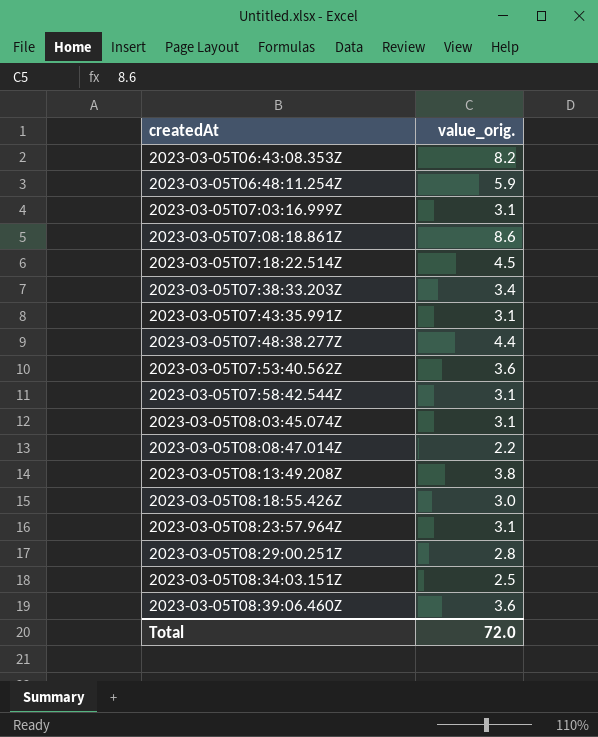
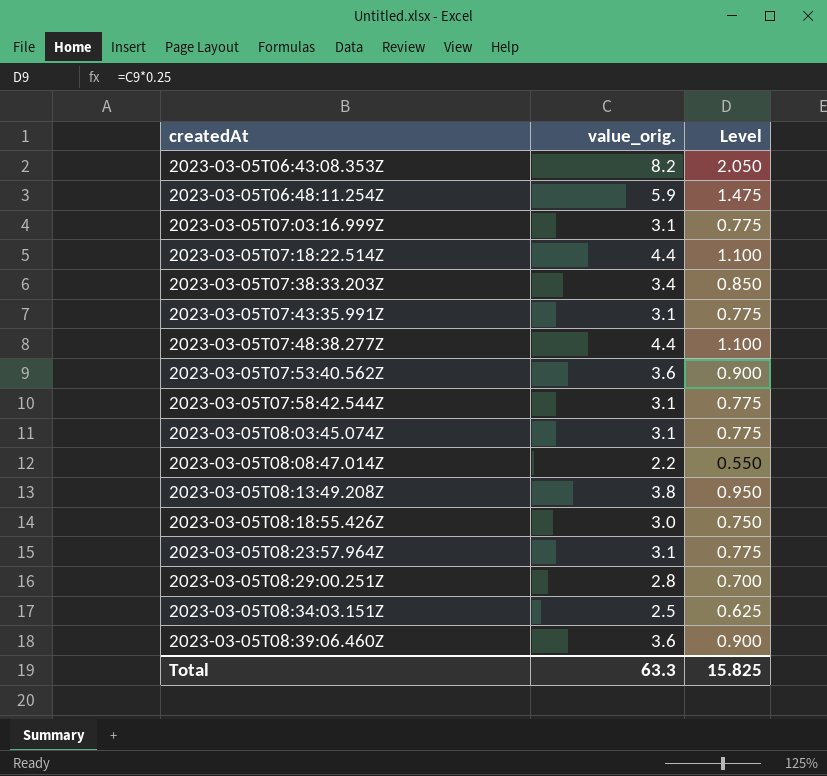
column Level | formula: none -> [value_orig.] * 0.25
row 2023-03-05T07:08:18.861Z: 8.6 -> none
2023-03-05T07:18:22.514Z | value_orig.: 4.5 -> 4.4
Total | value_orig.: 72.0 -> 63.3

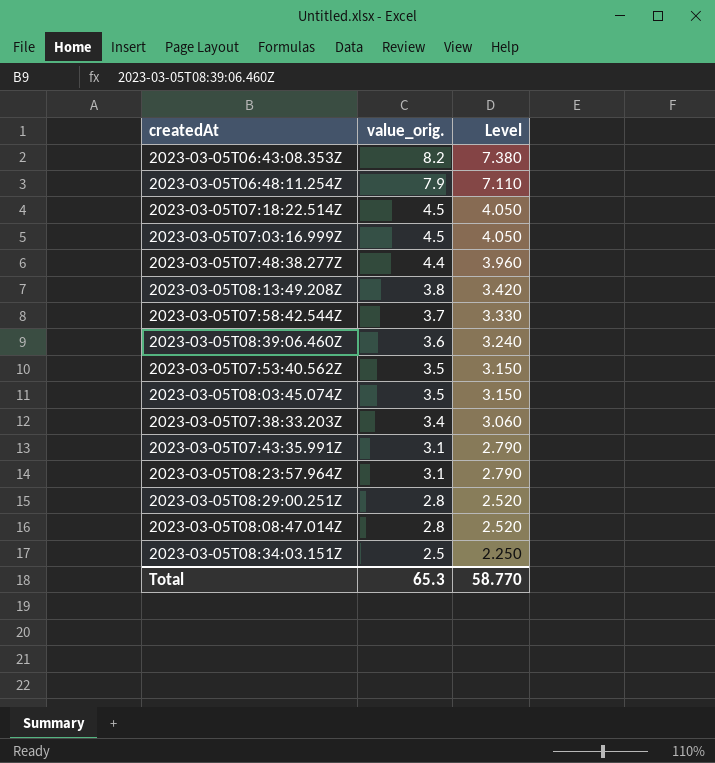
row order: createdAt ascending -> value_orig. descending
column Level | formula: [value_orig.] * 0.25 -> [value_orig.] * 0.9
row 2023-03-05T08:18:55.426Z: 3.0 | 0.750 -> none
2023-03-05T06:48:11.254Z | value_orig.: 5.9 -> 7.9
2023-03-05T07:18:22.514Z | value_orig.: 4.4 -> 4.5
2023-03-05T07:03:16.999Z | value_orig.: 3.1 -> 4.5
2023-03-05T07:58:42.544Z | value_orig.: 3.1 -> 3.7
2023-03-05T07:53:40.562Z | value_orig.: 3.6 -> 3.5
2023-03-05T08:03:45.074Z | value_orig.: 3.1 -> 3.5
2023-03-05T08:08:47.014Z | value_orig.: 2.2 -> 2.8
Total | value_orig.: 63.3 -> 65.3
Total | Level: 15.825 -> 58.770

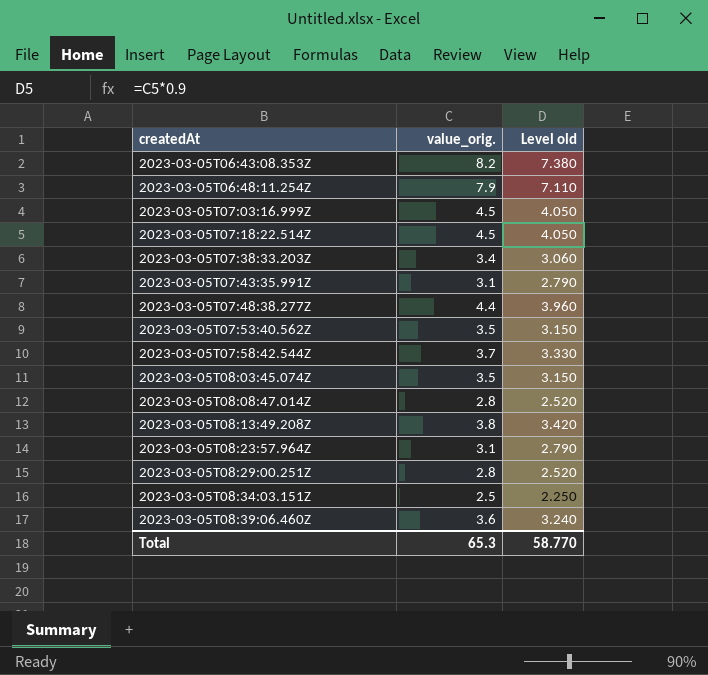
row order: value_orig. descending -> createdAt ascending
column name: Level -> Level old

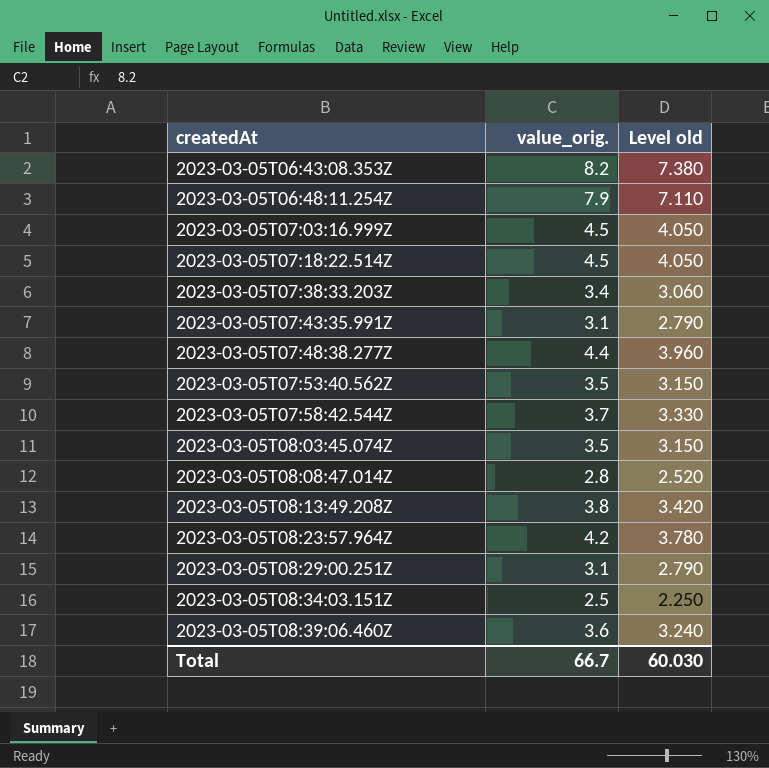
2023-03-05T08:23:57.964Z | value_orig.: 3.1 -> 4.2
2023-03-05T08:23:57.964Z | Level old: 2.790 -> 3.780
2023-03-05T08:29:00.251Z | value_orig.: 2.8 -> 3.1
2023-03-05T08:29:00.251Z | Level old: 2.520 -> 2.790
Total | value_orig.: 65.3 -> 66.7
Total | Level old: 58.770 -> 60.030

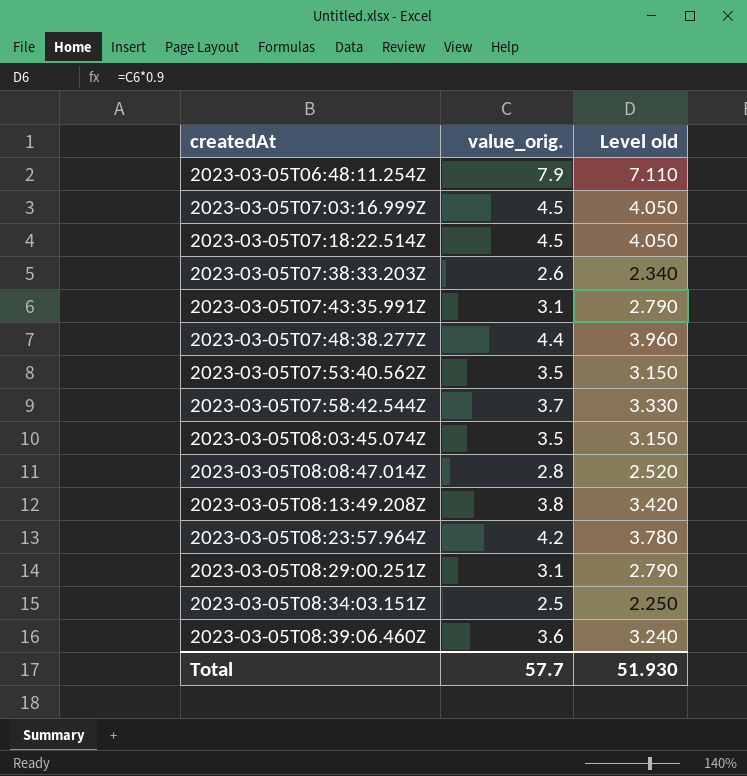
row 2023-03-05T06:43:08.353Z: 8.2 | 7.380 -> none
2023-03-05T07:38:33.203Z | value_orig.: 3.4 -> 2.6
2023-03-05T07:38:33.203Z | Level old: 3.060 -> 2.340
Total | value_orig.: 66.7 -> 57.7
Total | Level old: 60.030 -> 51.930

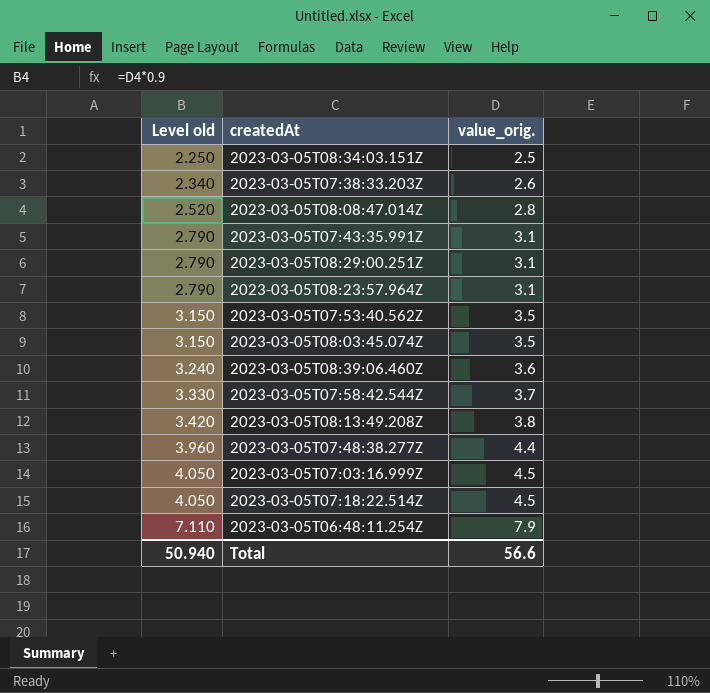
row order: createdAt ascending -> Level old ascending
column Level old | position: 3 -> 1
2023-03-05T08:23:57.964Z | Level old: 3.780 -> 2.790
2023-03-05T08:23:57.964Z | value_orig.: 4.2 -> 3.1
Total | Level old: 51.930 -> 50.940
Total | value_orig.: 57.7 -> 56.6

